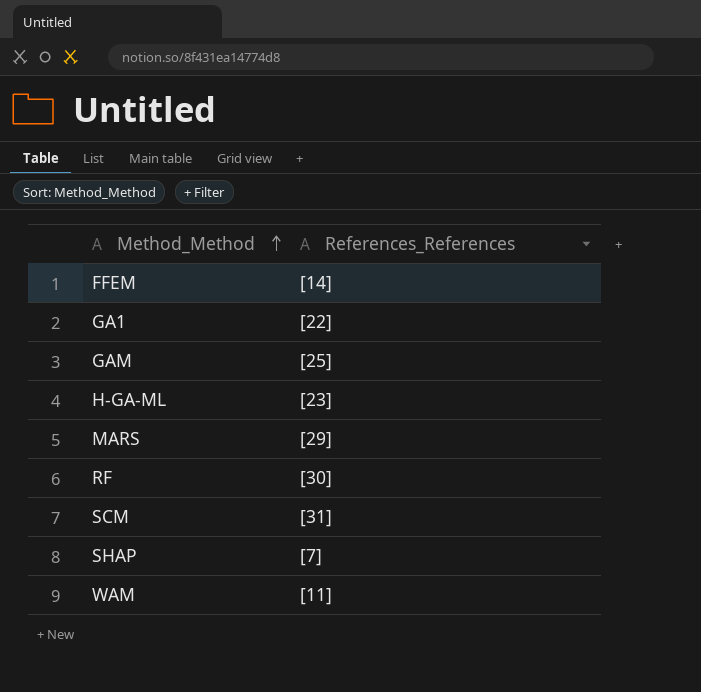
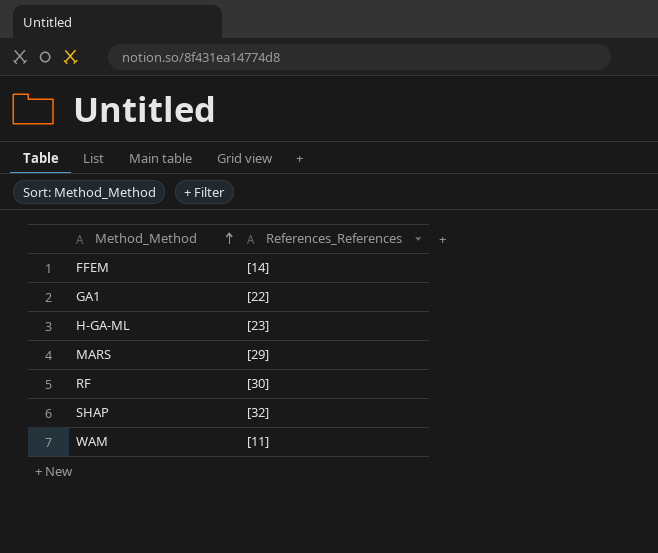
row GAM: [25] -> none
row SCM: [31] -> none
SHAP | References_References: [7] -> [32]

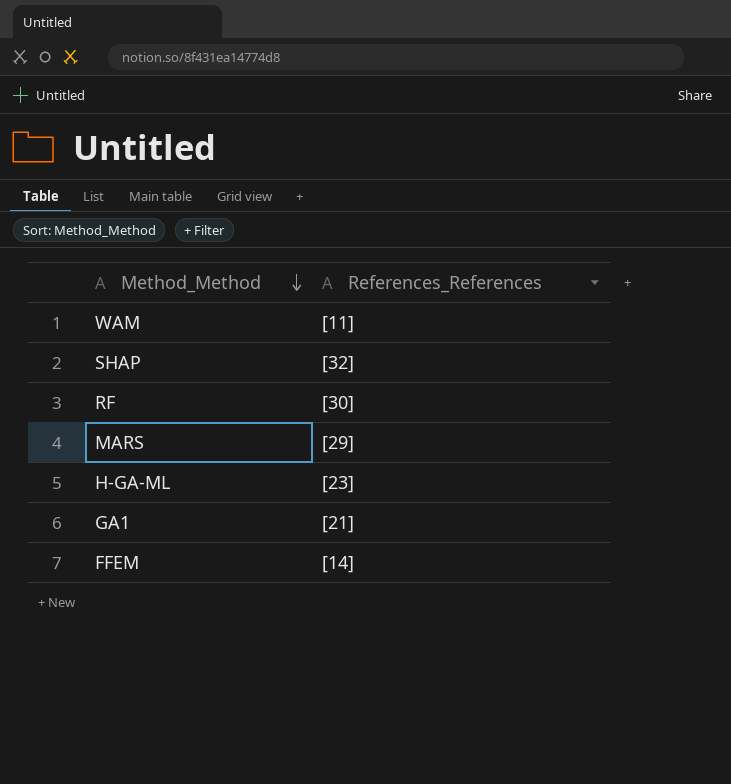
row order: Method_Method ascending -> Method_Method descending
GA1 | References_References: [22] -> [21]

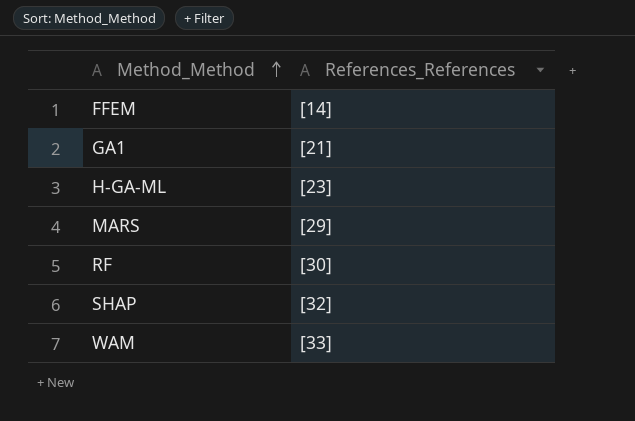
row order: Method_Method descending -> Method_Method ascending
WAM | References_References: [11] -> [33]

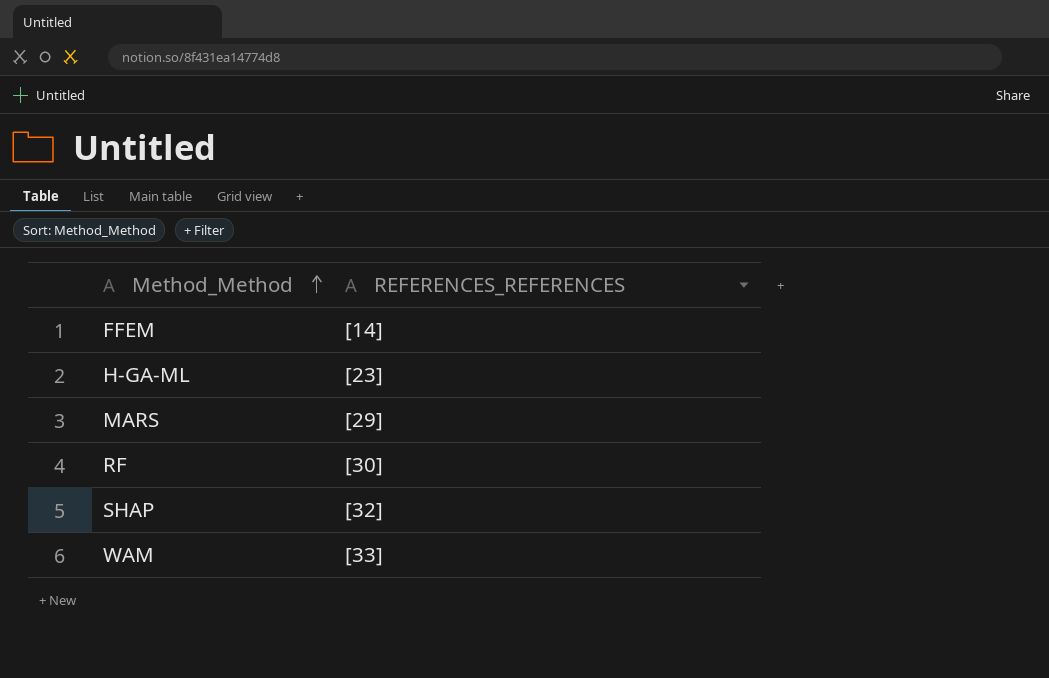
column name: References_References -> REFERENCES_REFERENCES
row GA1: [21] -> none

